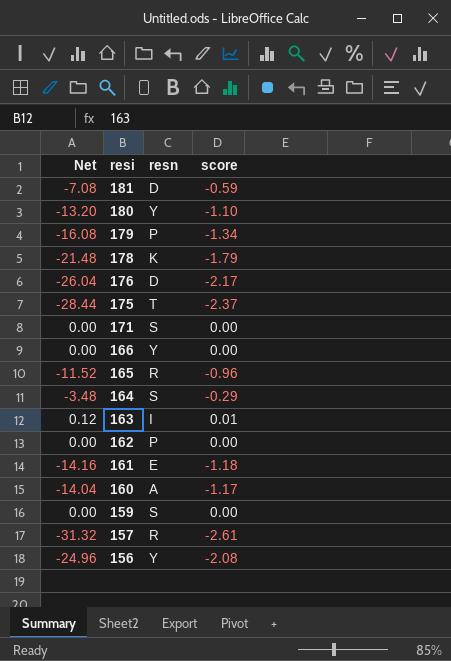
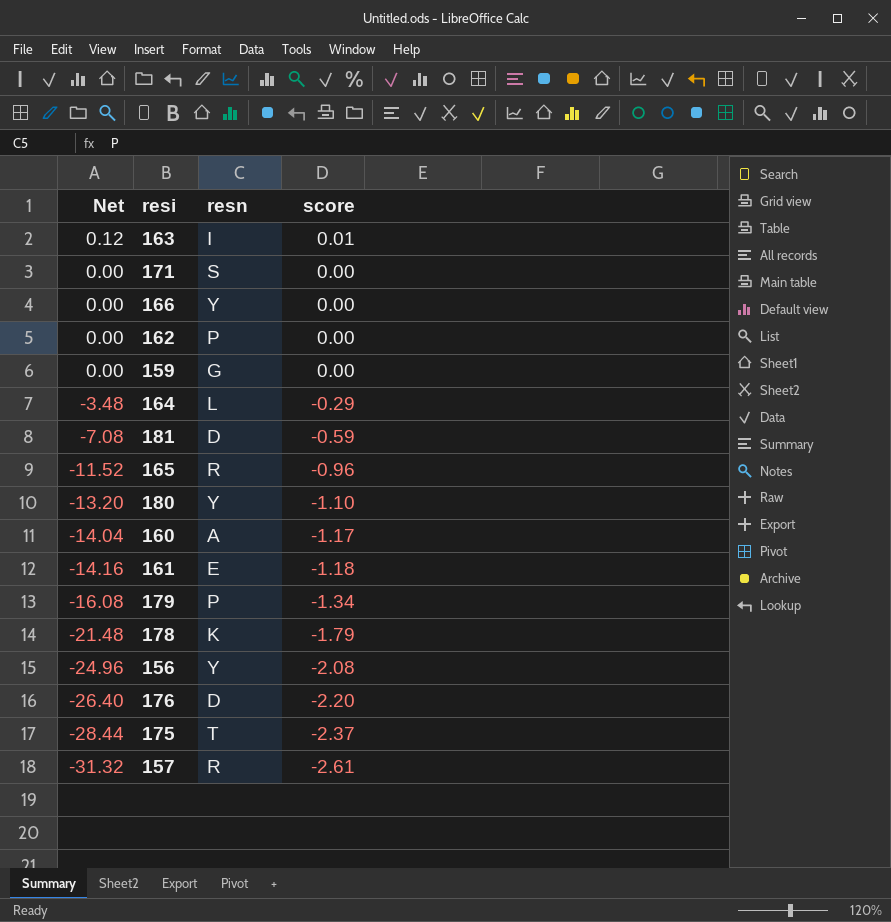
row order: resi descending -> Net descending
159 | resn: S -> G
164 | resn: S -> L
176 | Net: -26.04 -> -26.40
176 | score: -2.17 -> -2.20

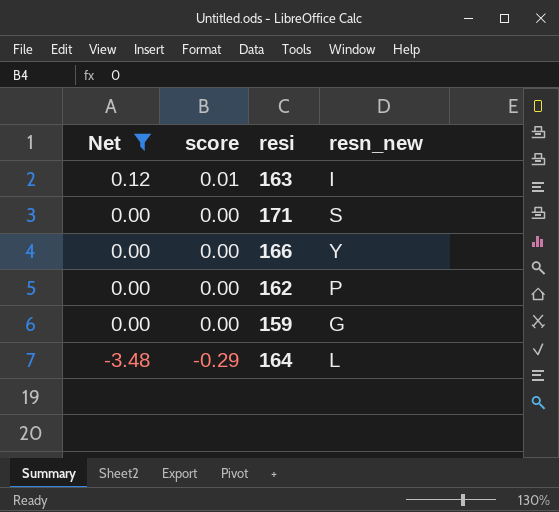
filter: none -> Net >= -3.48
column score | position: 4 -> 2
column name: resn -> resn_new

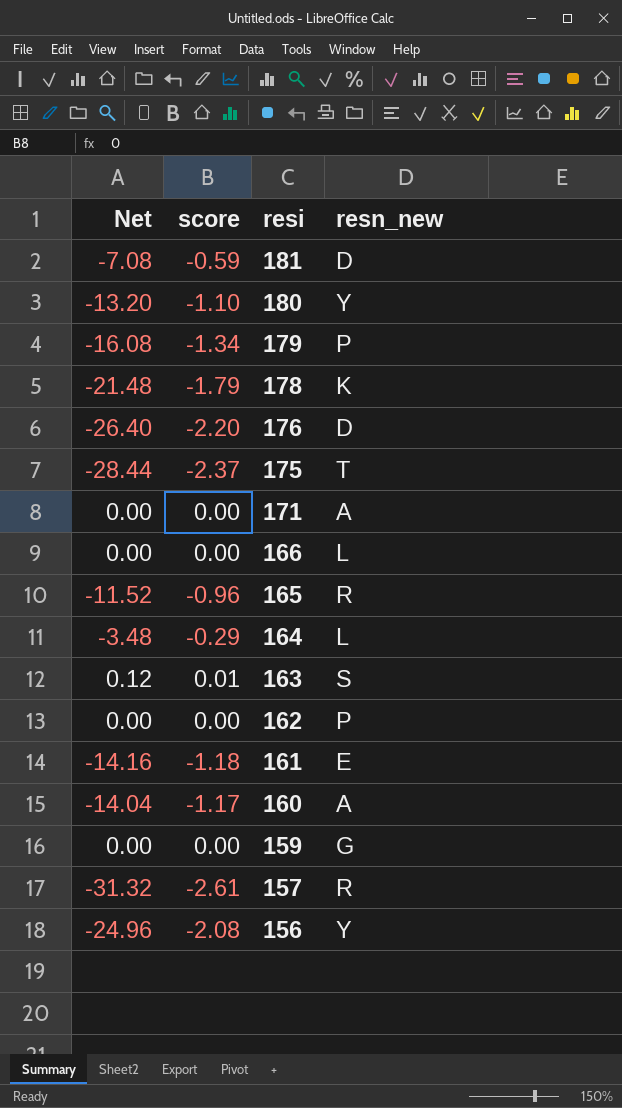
filter: Net >= -3.48 -> none
row order: Net descending -> resi descending
171 | resn_new: S -> A
166 | resn_new: Y -> L
163 | resn_new: I -> S

